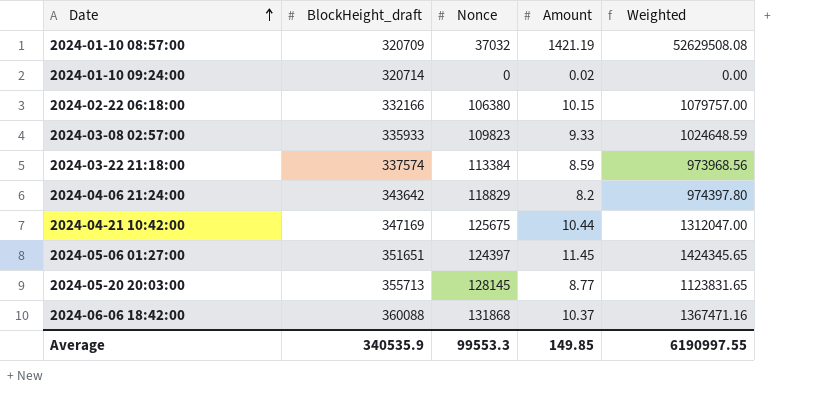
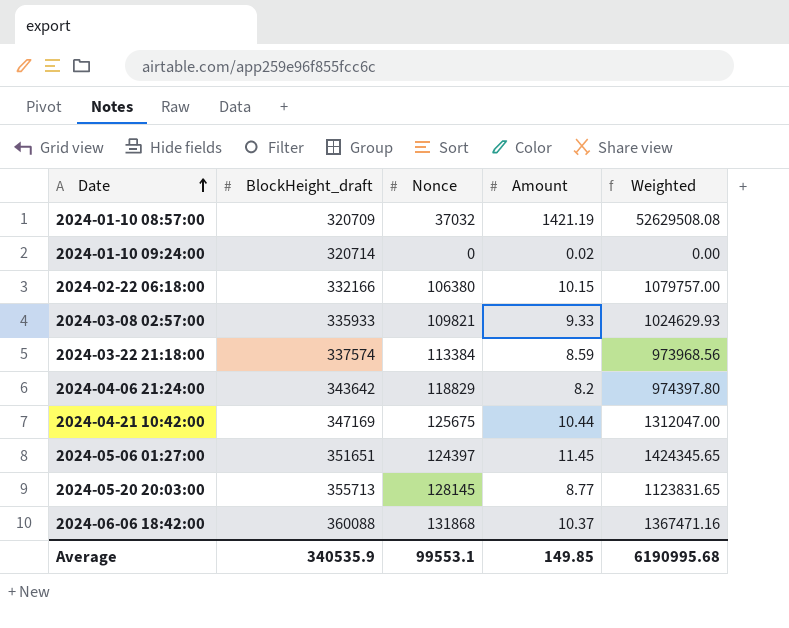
2024-03-08 02:57:00 | Nonce: 109823 -> 109821
2024-03-08 02:57:00 | Weighted: 1024648.59 -> 1024629.93
Average | Nonce: 99553.3 -> 99553.1
Average | Weighted: 6190997.55 -> 6190995.68

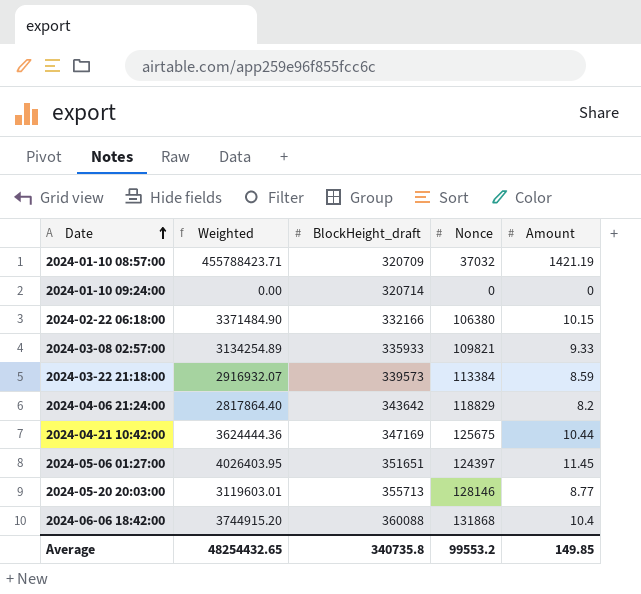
column Weighted | formula: [Nonce] * [Amount] -> [BlockHeight_draft] * [Amount]
column Weighted | position: 5 -> 2
2024-01-10 09:24:00 | Amount: 0.02 -> 0
2024-03-22 21:18:00 | BlockHeight_draft: 337574 -> 339573
2024-05-20 20:03:00 | Nonce: 128145 -> 128146
2024-06-06 18:42:00 | Amount: 10.37 -> 10.4
Average | Weighted: 6190995.68 -> 48254432.65
Average | BlockHeight_draft: 340535.9 -> 340735.8
Average | Nonce: 99553.1 -> 99553.2

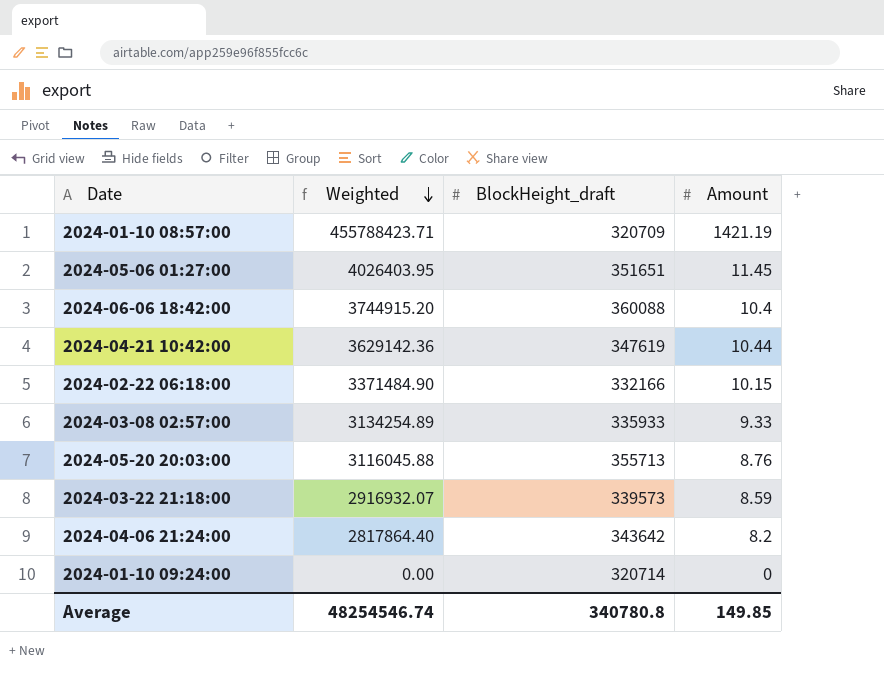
row order: Date ascending -> Weighted descending
column Nonce | position: 4 -> none
2024-04-21 10:42:00 | Weighted: 3624444.36 -> 3629142.36
2024-04-21 10:42:00 | BlockHeight_draft: 347169 -> 347619
2024-05-20 20:03:00 | Weighted: 3119603.01 -> 3116045.88
2024-05-20 20:03:00 | Amount: 8.77 -> 8.76
Average | Weighted: 48254432.65 -> 48254546.74
Average | BlockHeight_draft: 340735.8 -> 340780.8

